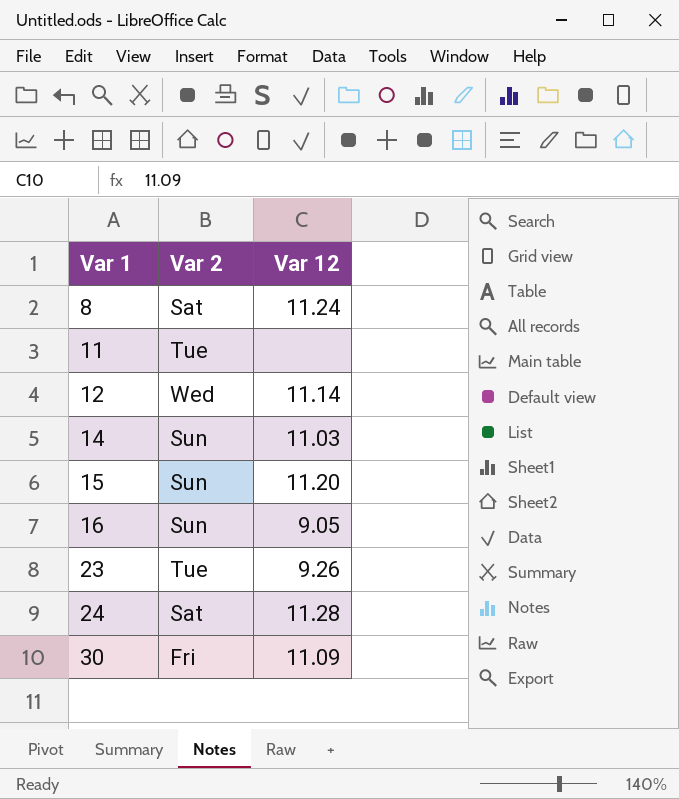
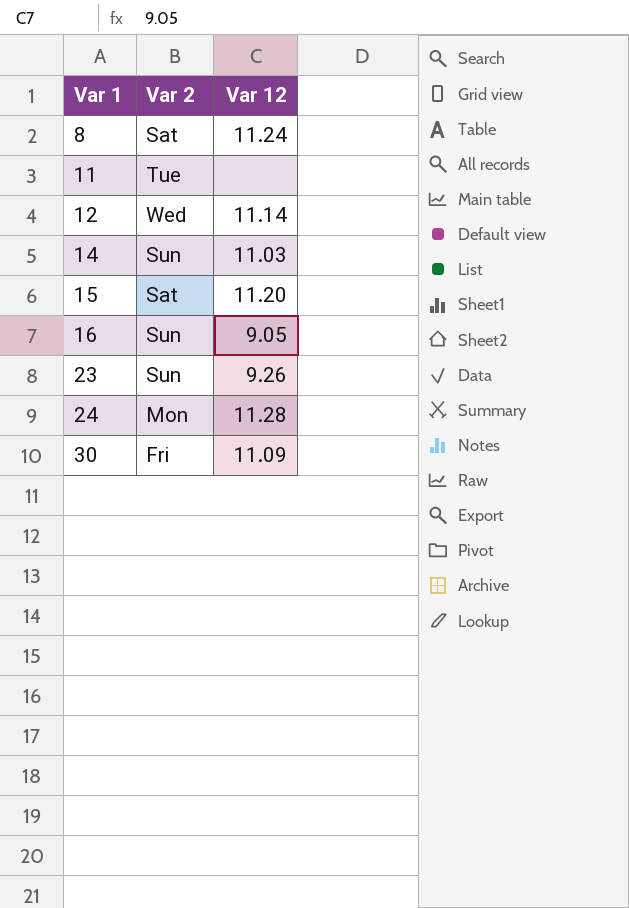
15 | Var 2: Sun -> Sat
23 | Var 2: Tue -> Sun
24 | Var 2: Sat -> Mon

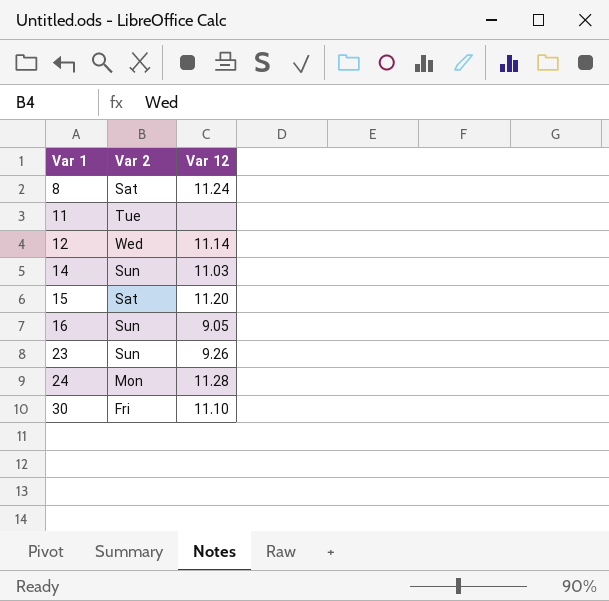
30 | Var 12: 11.09 -> 11.10

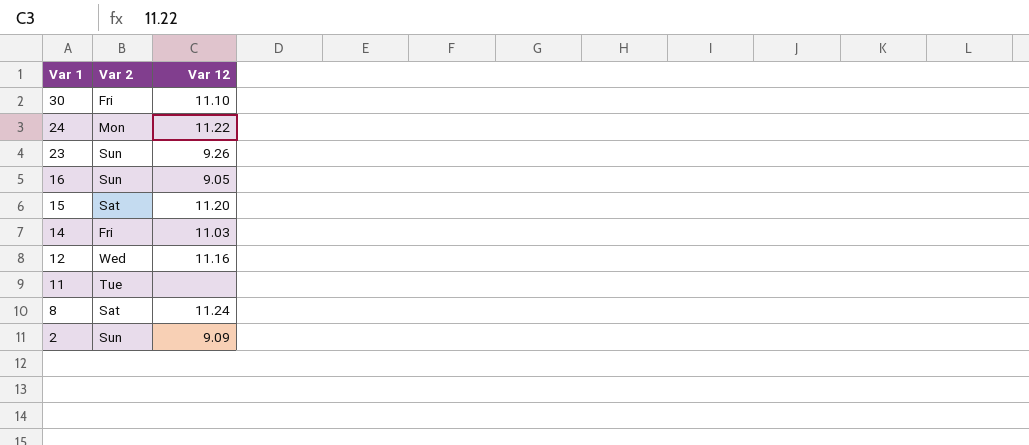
row order: Var 1 ascending -> Var 1 descending
24 | Var 12: 11.28 -> 11.22
14 | Var 2: Sun -> Fri
12 | Var 12: 11.14 -> 11.16
row 2: none -> Sun | 9.09

